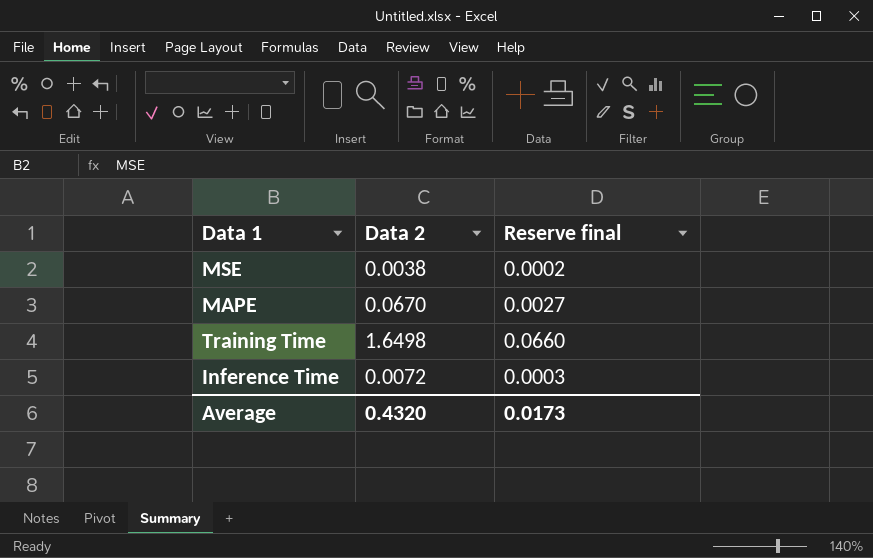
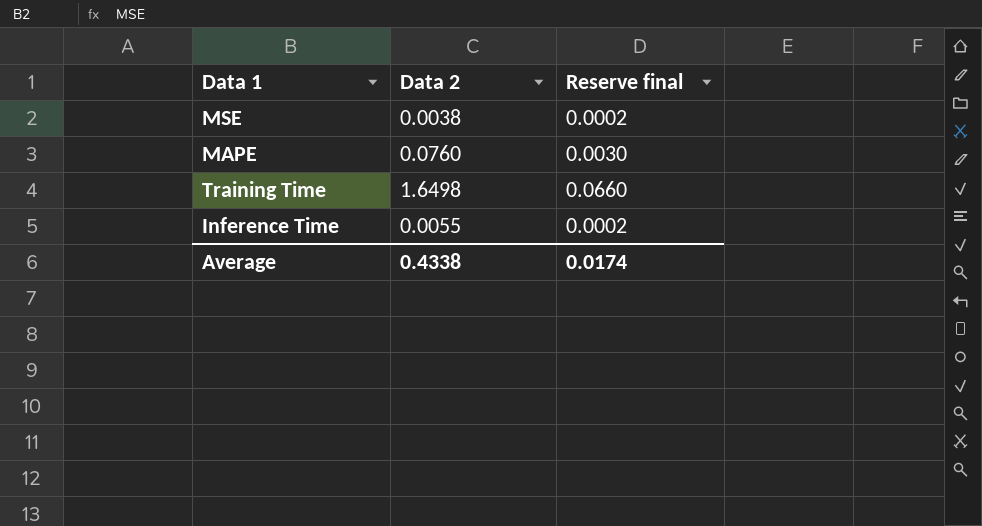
MAPE | Data 2: 0.0670 -> 0.0760
MAPE | Reserve final: 0.0027 -> 0.0030
Inference Time | Data 2: 0.0072 -> 0.0055
Inference Time | Reserve final: 0.0003 -> 0.0002
Average | Data 2: 0.4320 -> 0.4338
Average | Reserve final: 0.0173 -> 0.0174

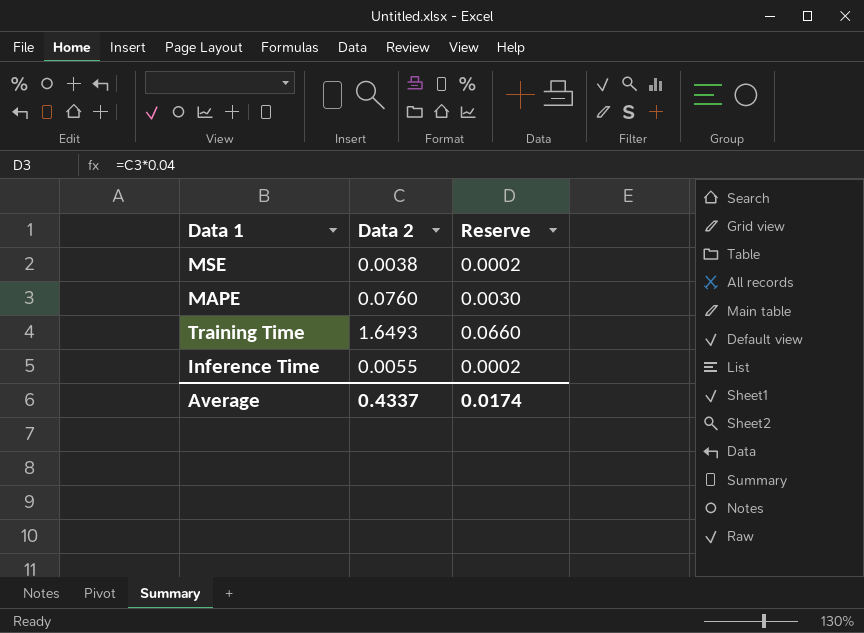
column name: Reserve final -> Reserve
Training Time | Data 2: 1.6498 -> 1.6493
Average | Data 2: 0.4338 -> 0.4337

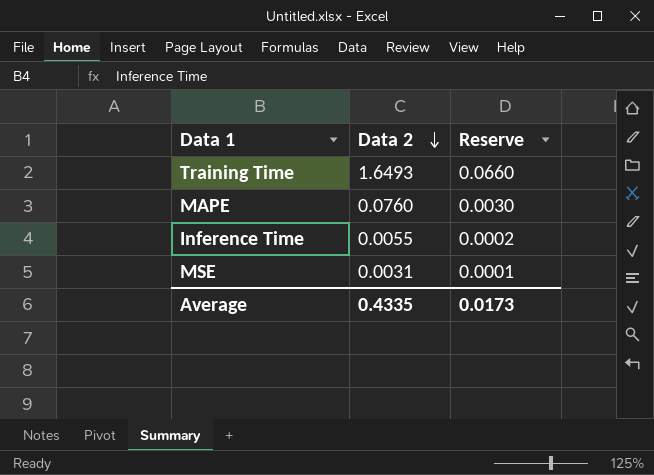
row order: none -> Data 2 descending
MSE | Data 2: 0.0038 -> 0.0031
MSE | Reserve: 0.0002 -> 0.0001
Average | Data 2: 0.4337 -> 0.4335
Average | Reserve: 0.0174 -> 0.0173

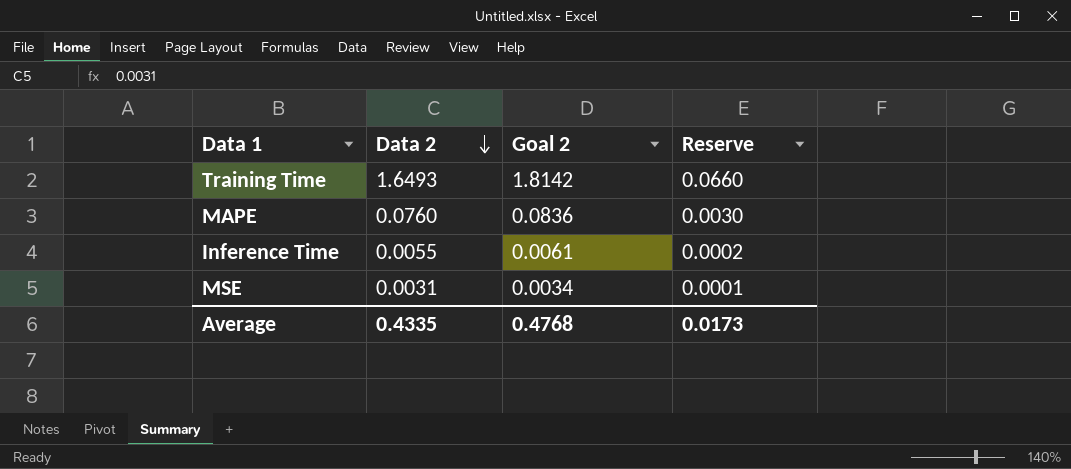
column Goal 2 | formula: none -> [Data 2] * 1.1

